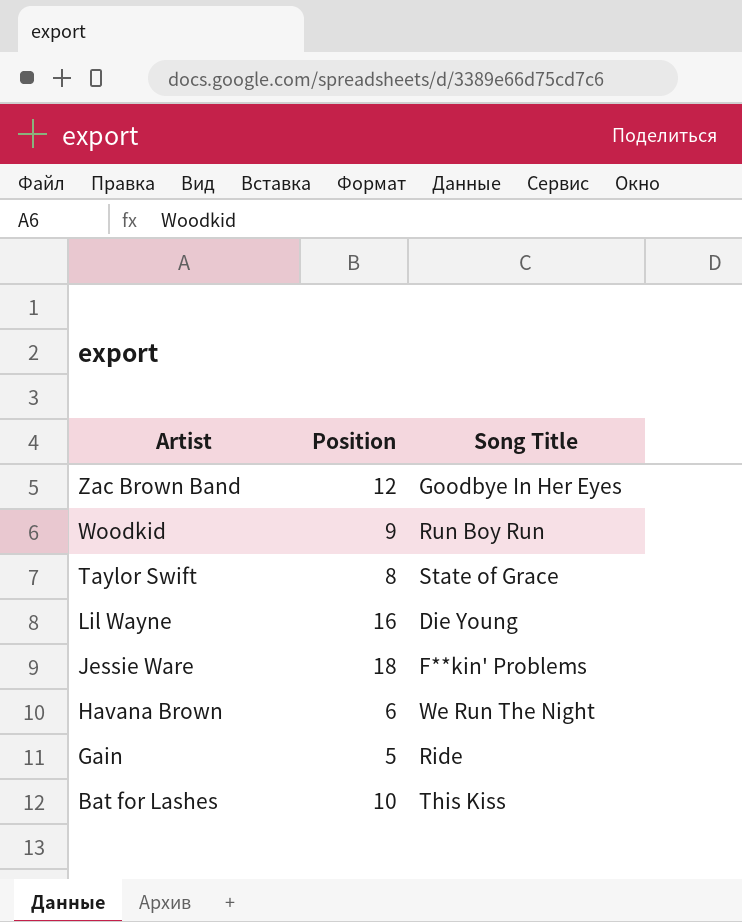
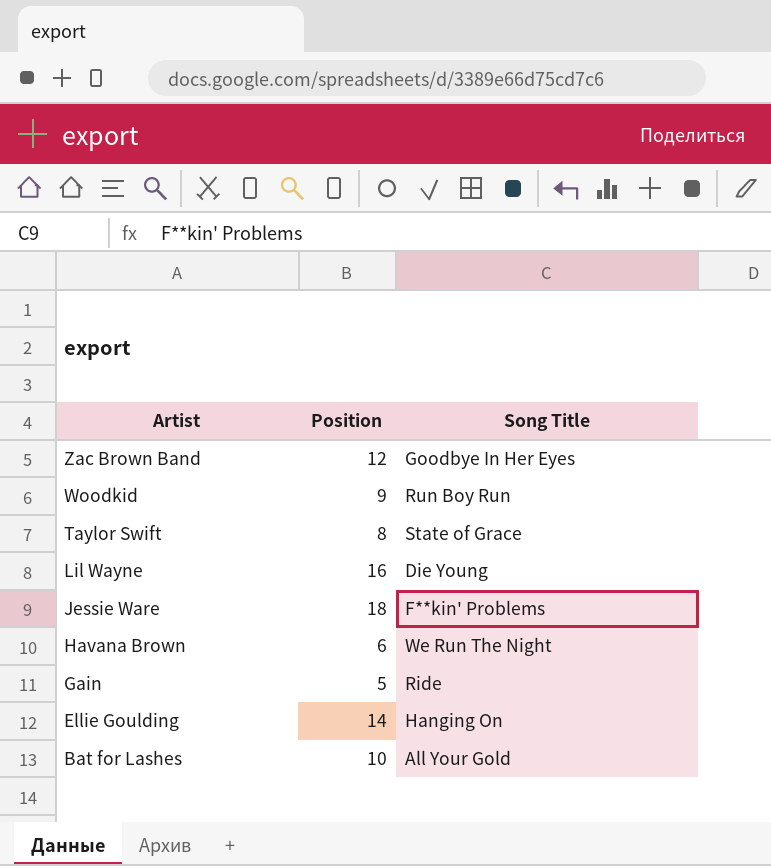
row Ellie Goulding: none -> 14 | Hanging On
Bat for Lashes | Song Title: This Kiss -> All Your Gold

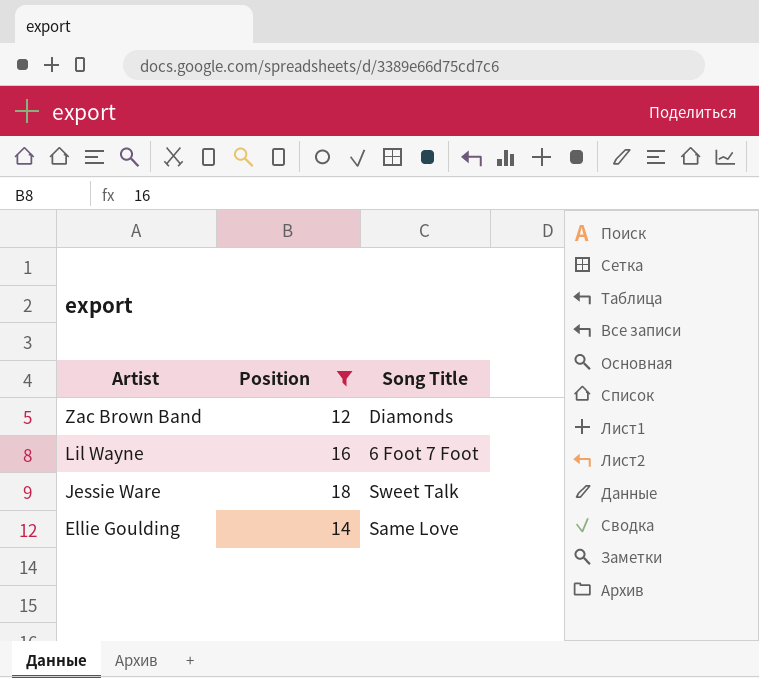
filter: none -> Position >= 12
Zac Brown Band | Song Title: Goodbye In Her Eyes -> Diamonds
Lil Wayne | Song Title: Die Young -> 6 Foot 7 Foot
Jessie Ware | Song Title: F**kin' Problems -> Sweet Talk
Ellie Goulding | Song Title: Hanging On -> Same Love

